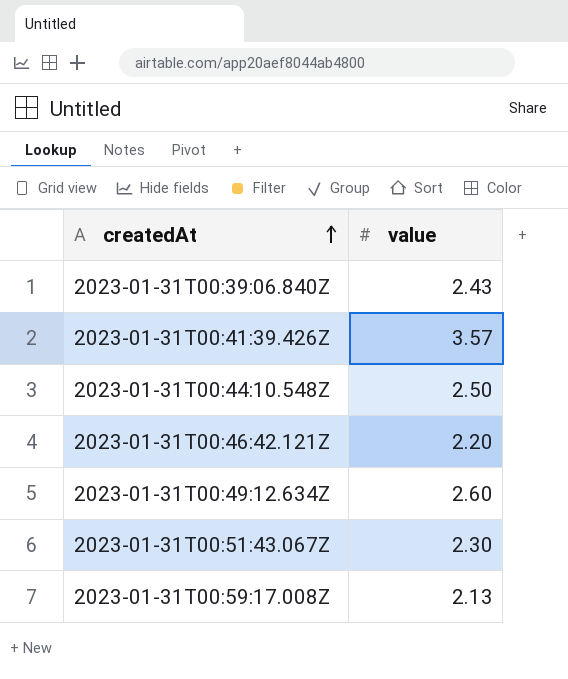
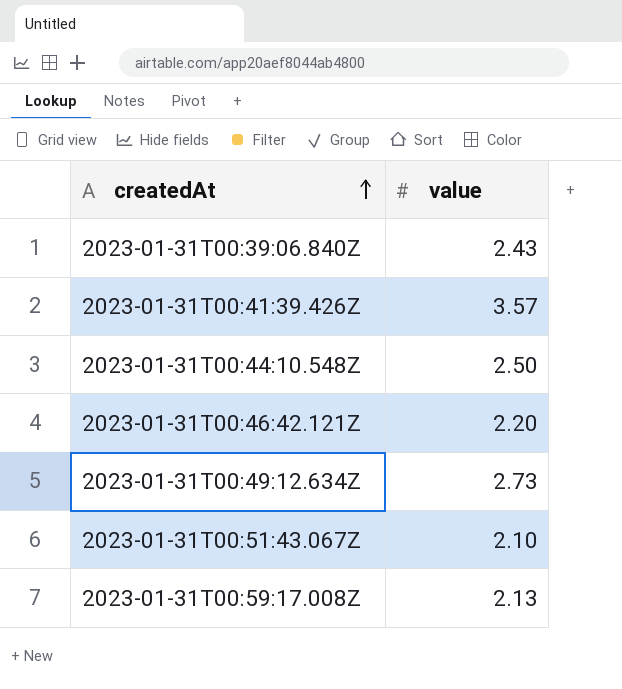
2023-01-31T00:49:12.634Z | value: 2.60 -> 2.73
2023-01-31T00:51:43.067Z | value: 2.30 -> 2.10

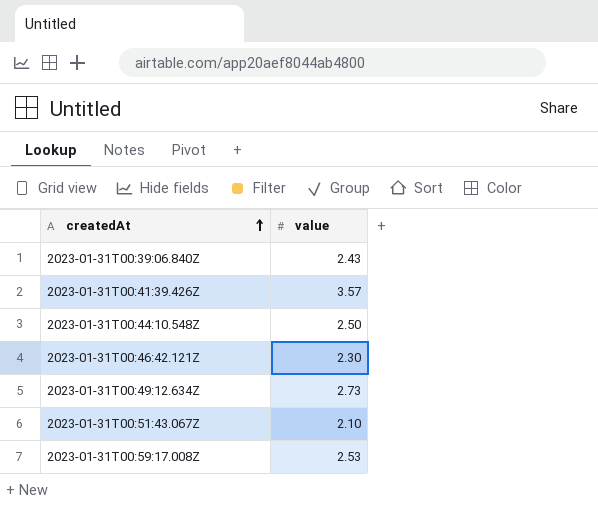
2023-01-31T00:46:42.121Z | value: 2.20 -> 2.30
2023-01-31T00:59:17.008Z | value: 2.13 -> 2.53

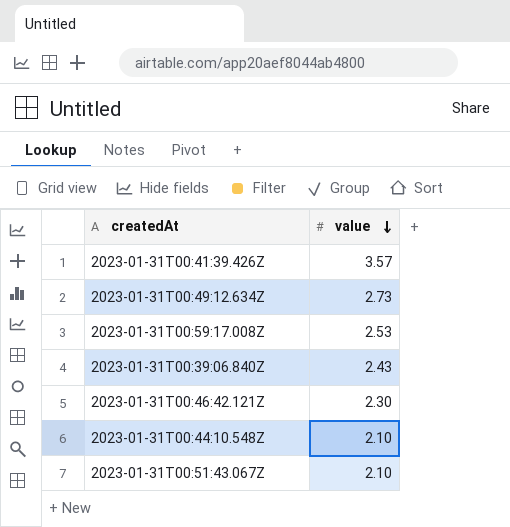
row order: createdAt ascending -> value descending
2023-01-31T00:44:10.548Z | value: 2.50 -> 2.10

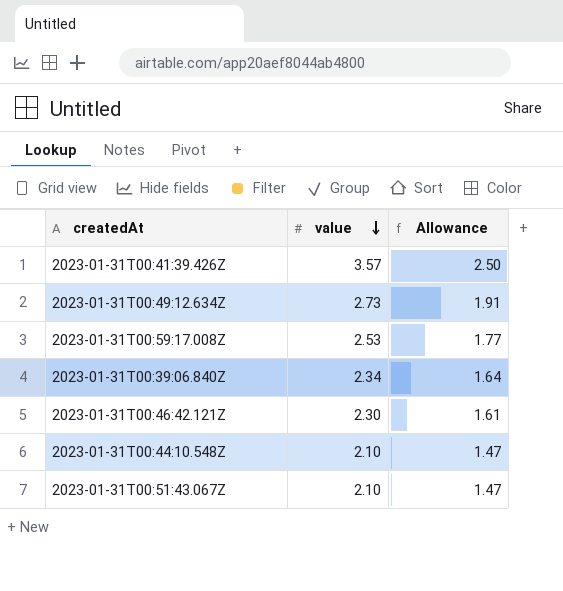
column Allowance | formula: none -> [value] * 0.7
2023-01-31T00:39:06.840Z | value: 2.43 -> 2.34

